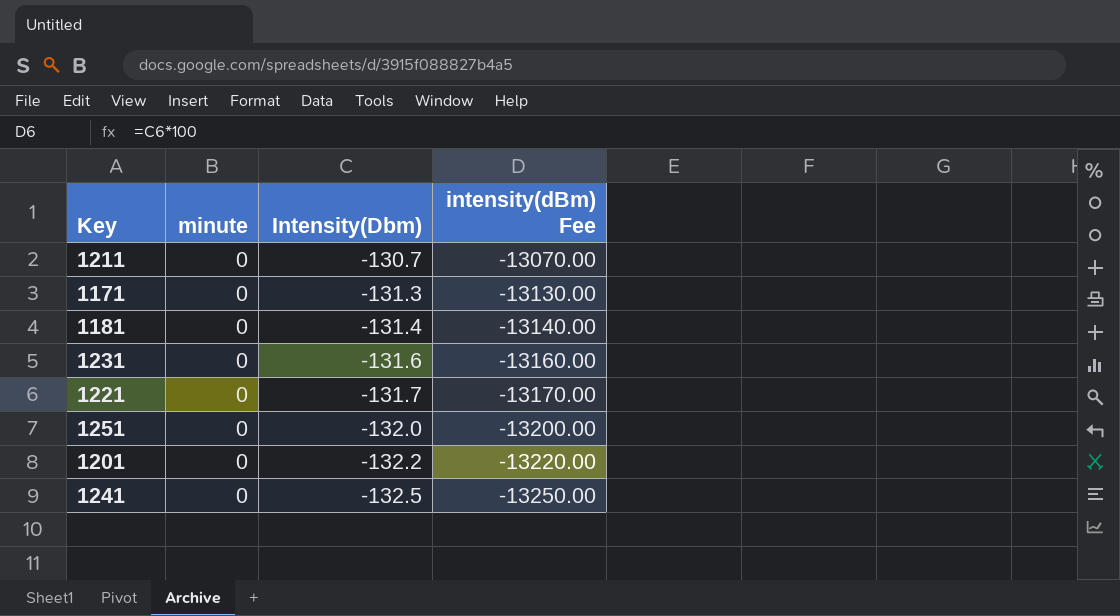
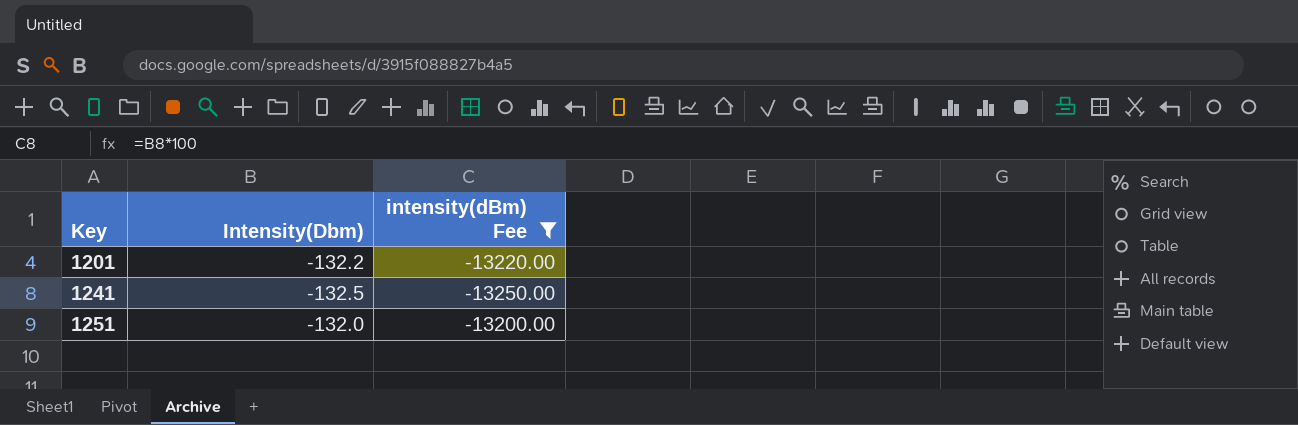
filter: none -> intensity(dBm) Fee <= -13200.00
row order: Intensity(Dbm) descending -> Key ascending
column minute | position: 2 -> none

